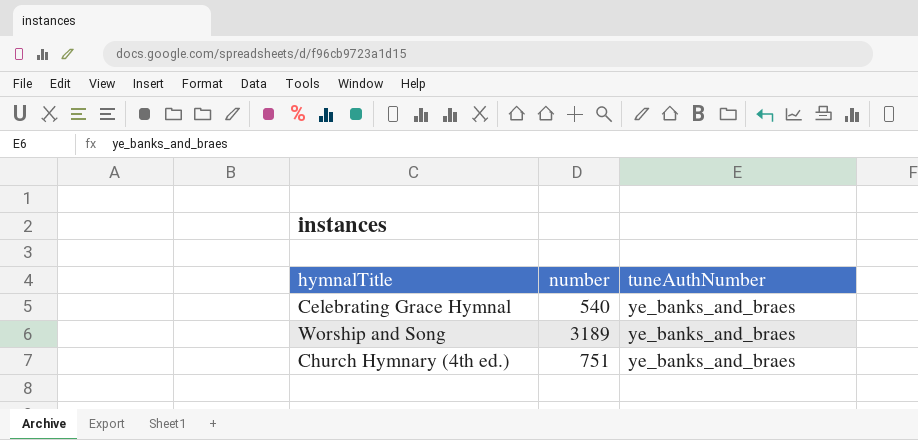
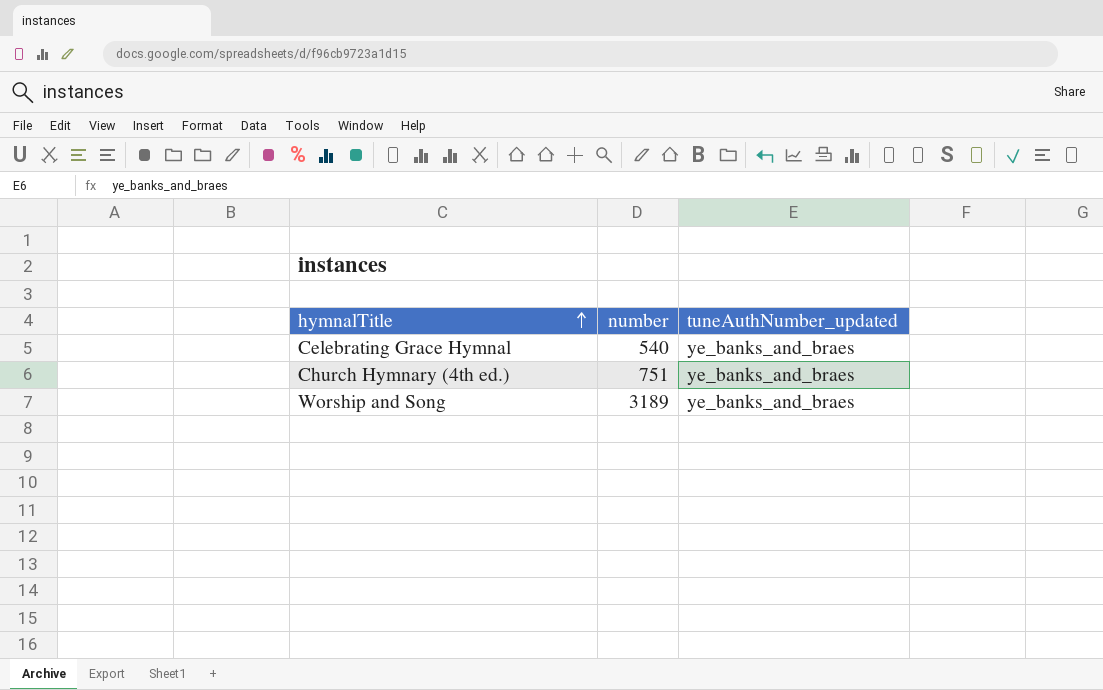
row order: none -> hymnalTitle ascending
column name: tuneAuthNumber -> tuneAuthNumber_updated

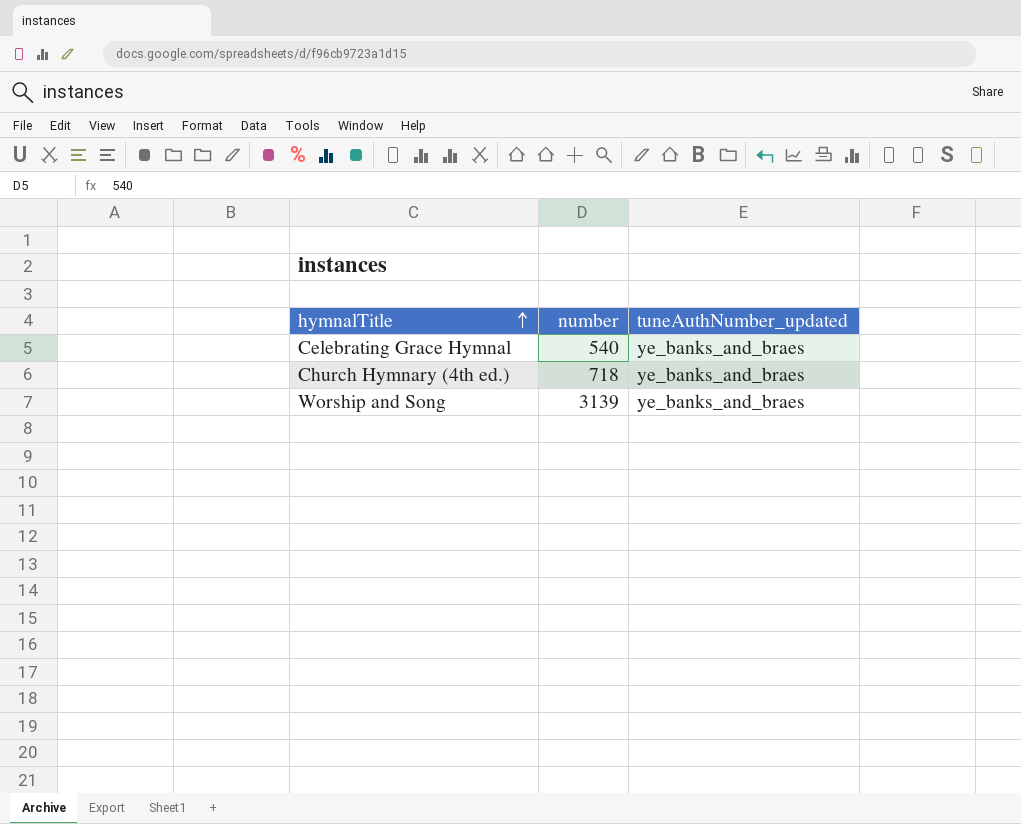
Church Hymnary (4th ed.) | number: 751 -> 718
Worship and Song | number: 3189 -> 3139

